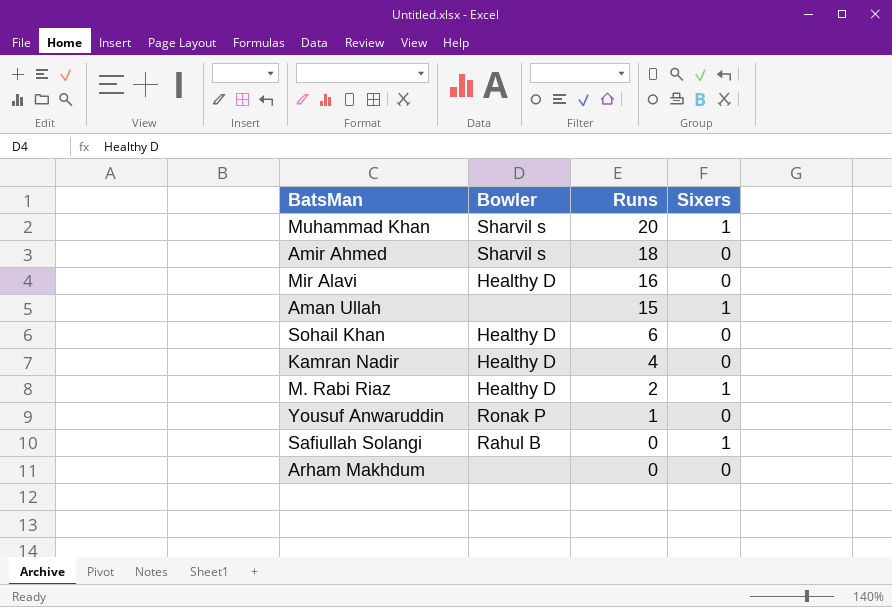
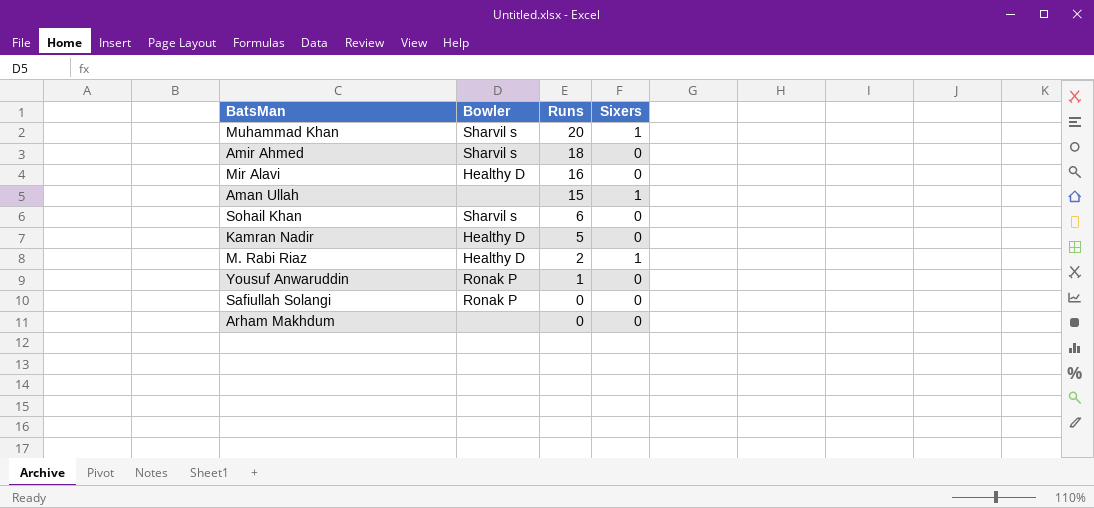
Sohail Khan | Bowler: Healthy D -> Sharvil s
Kamran Nadir | Runs: 4 -> 5
Safiullah Solangi | Bowler: Rahul B -> Ronak P
Safiullah Solangi | Sixers: 1 -> 0

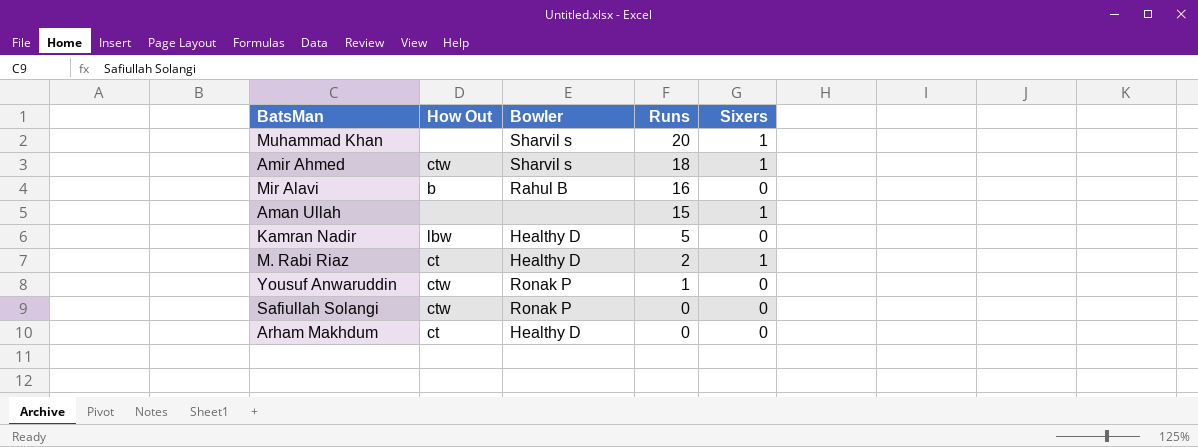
column How Out | position: none -> 2
row Sohail Khan: Sharvil s | 6 | 0 -> none
Amir Ahmed | Sixers: 0 -> 1
Mir Alavi | Bowler: Healthy D -> Rahul B
Arham Makhdum | Bowler: none -> Healthy D

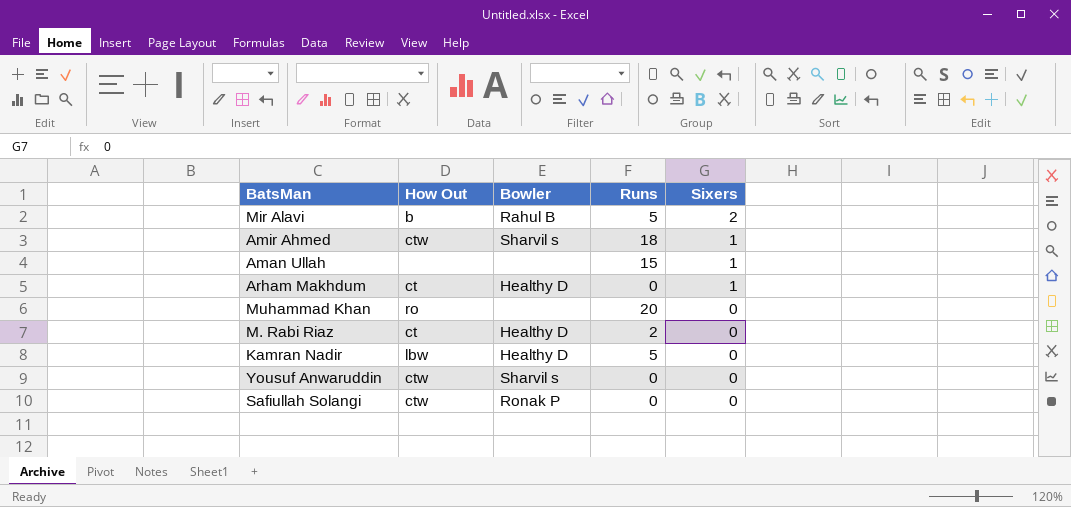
row order: Runs descending -> Sixers descending
Mir Alavi | Runs: 16 -> 5
Mir Alavi | Sixers: 0 -> 2
Arham Makhdum | Sixers: 0 -> 1
Muhammad Khan | How Out: none -> ro
Muhammad Khan | Bowler: Sharvil s -> none
Muhammad Khan | Sixers: 1 -> 0
M. Rabi Riaz | Sixers: 1 -> 0
Yousuf Anwaruddin | Bowler: Ronak P -> Sharvil s
Yousuf Anwaruddin | Runs: 1 -> 0

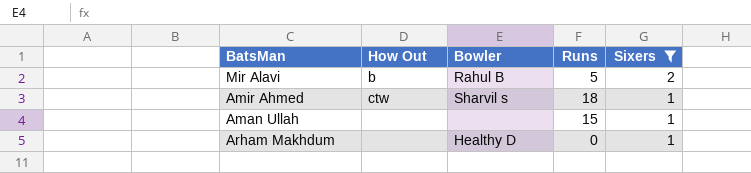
filter: none -> Sixers != 0
Arham Makhdum | How Out: ct -> none

